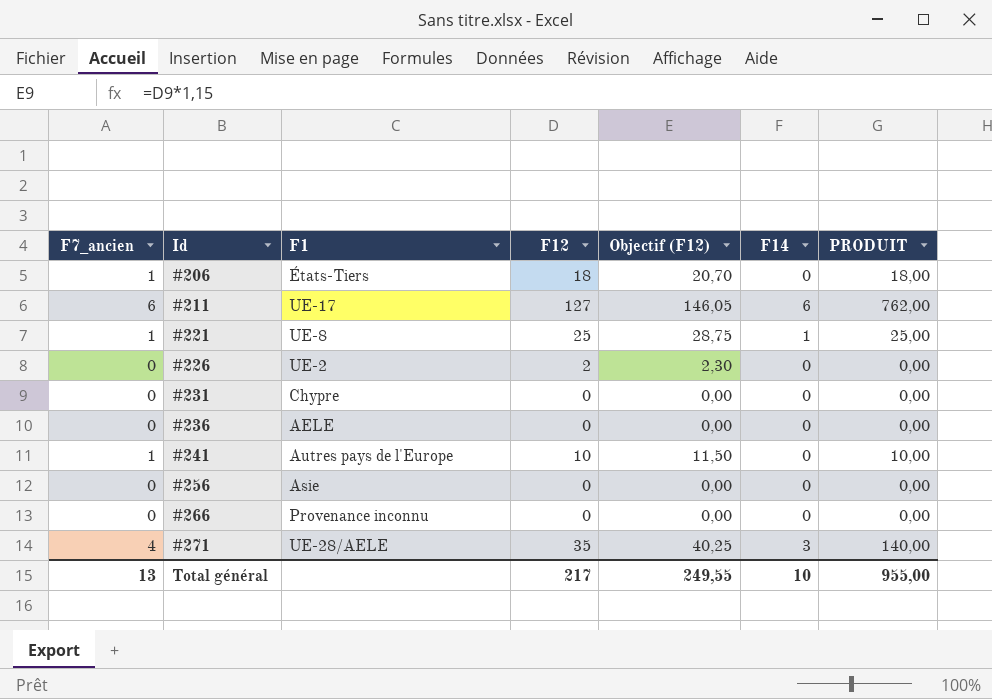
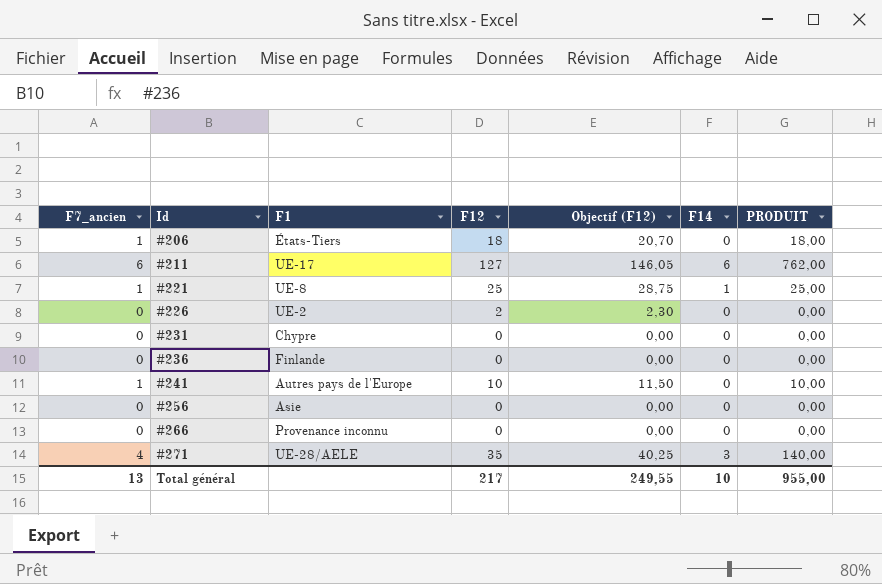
#236 | F1: AELE -> Finlande

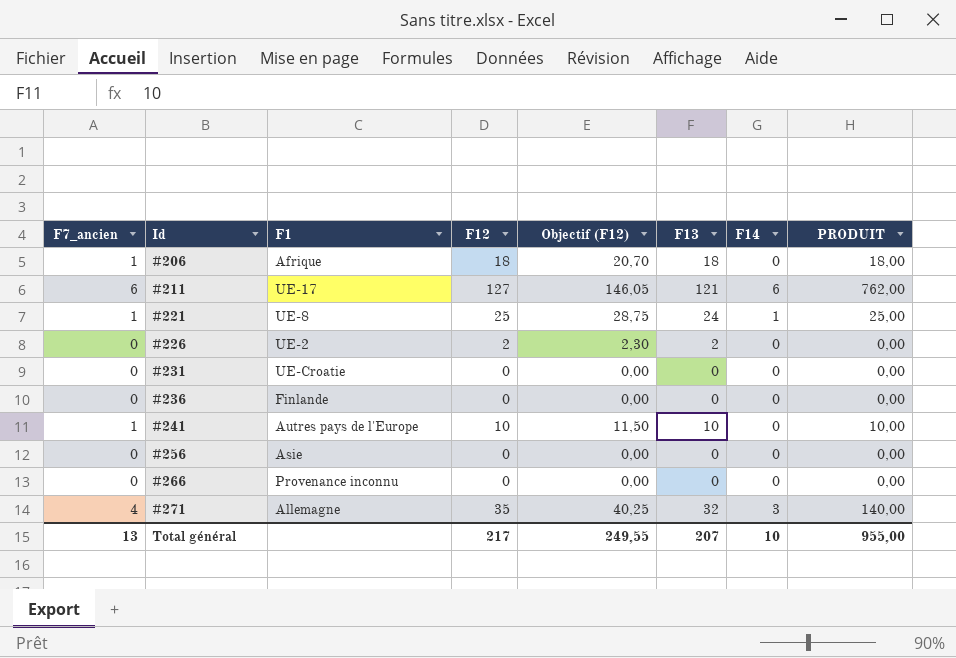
column F13 | position: none -> 6
#206 | F1: États-Tiers -> Afrique
#231 | F1: Chypre -> UE-Croatie
#271 | F1: UE-28/AELE -> Allemagne

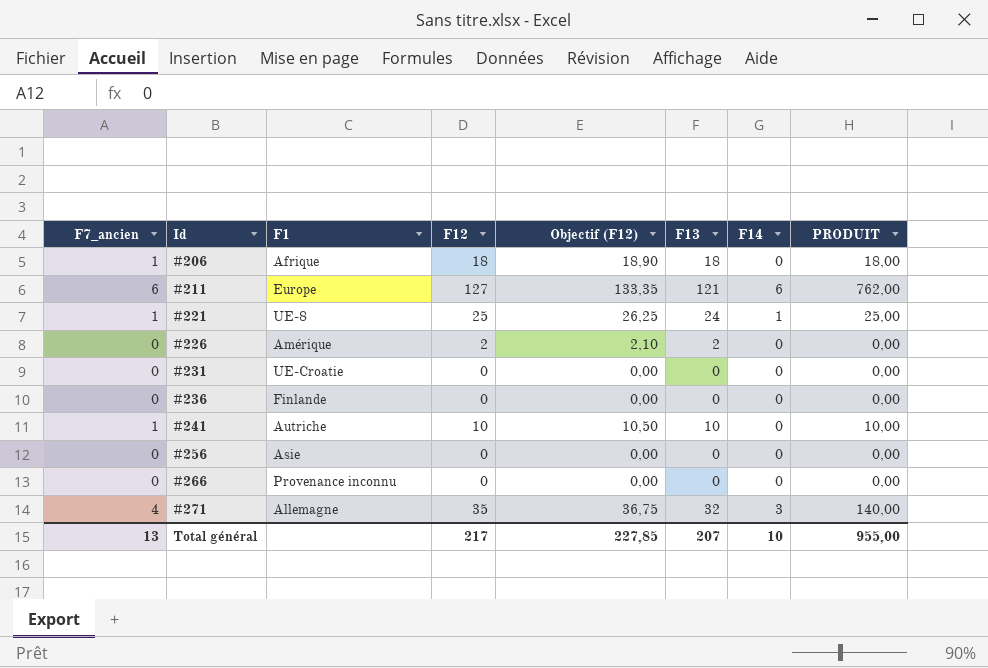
column Objectif (F12) | formula: [F12] * 1,15 -> [F12] * 1,05
#211 | F1: UE-17 -> Europe
#226 | F1: UE-2 -> Amérique
#241 | F1: Autres pays de l'Europe -> Autriche
Total général | Objectif (F12): 249,55 -> 227,85

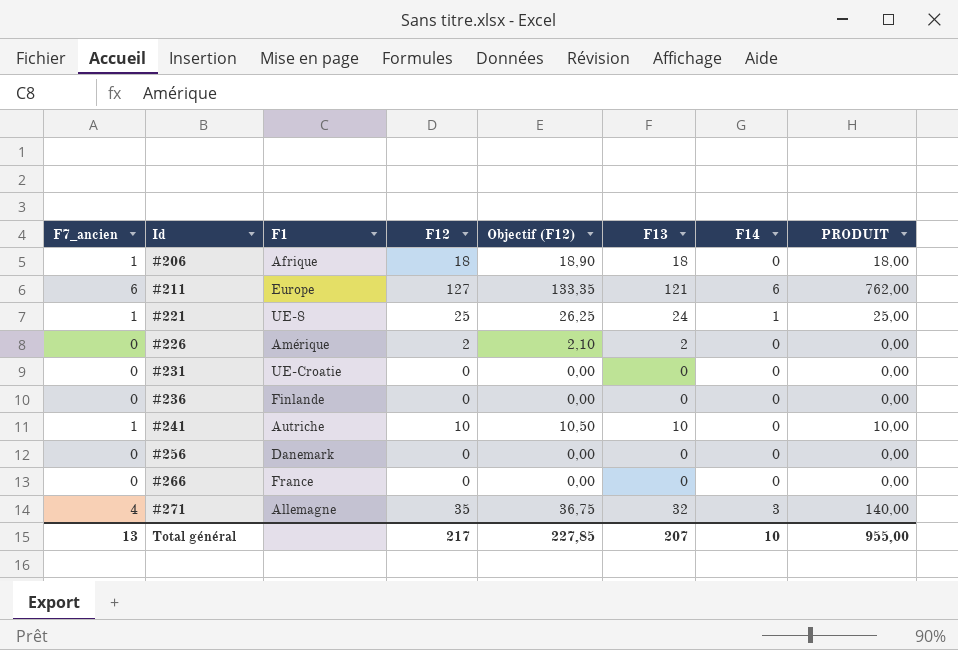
#256 | F1: Asie -> Danemark
#266 | F1: Provenance inconnu -> France

